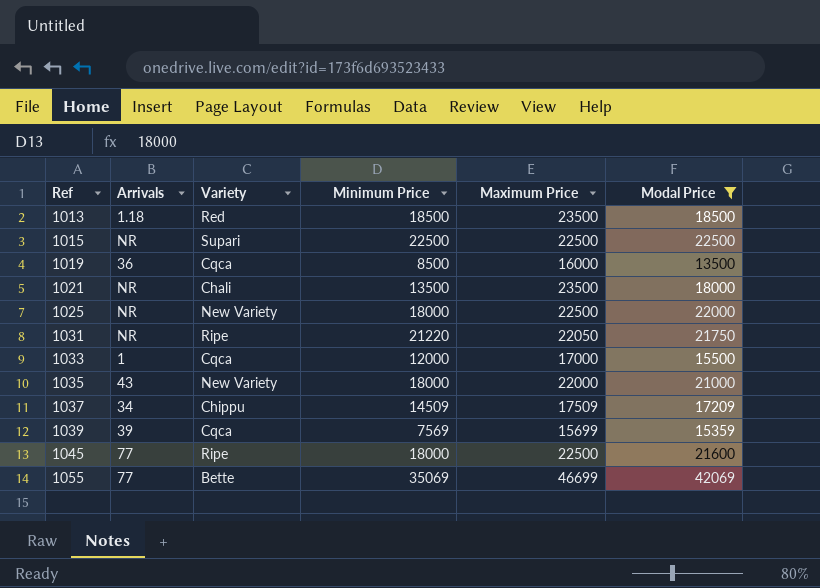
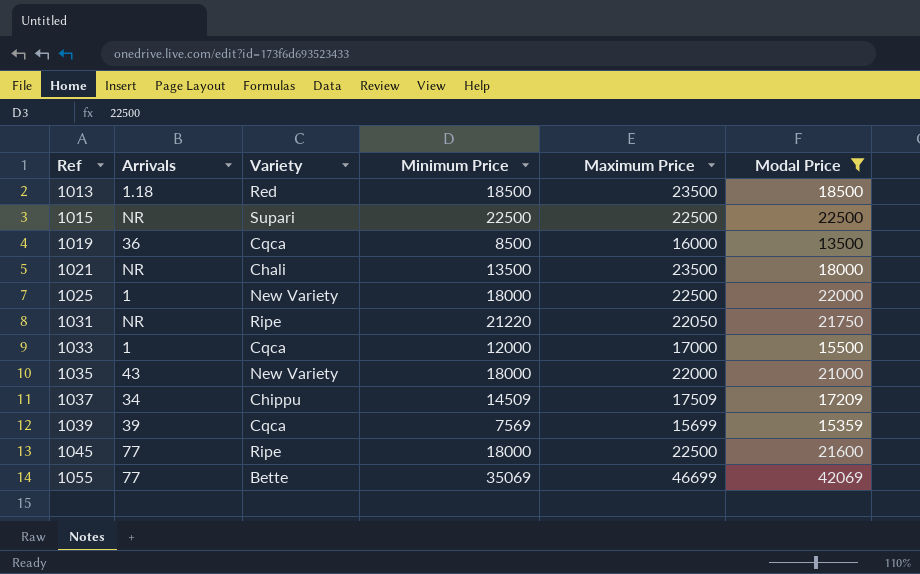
1025 | Arrivals: NR -> 1

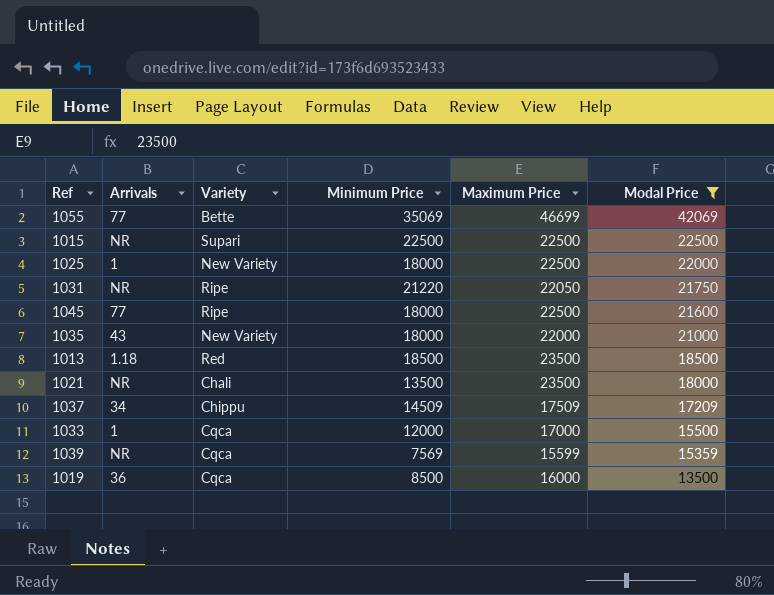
row order: Ref ascending -> Modal Price descending
1039 | Arrivals: 39 -> NR
1039 | Maximum Price: 15699 -> 15599

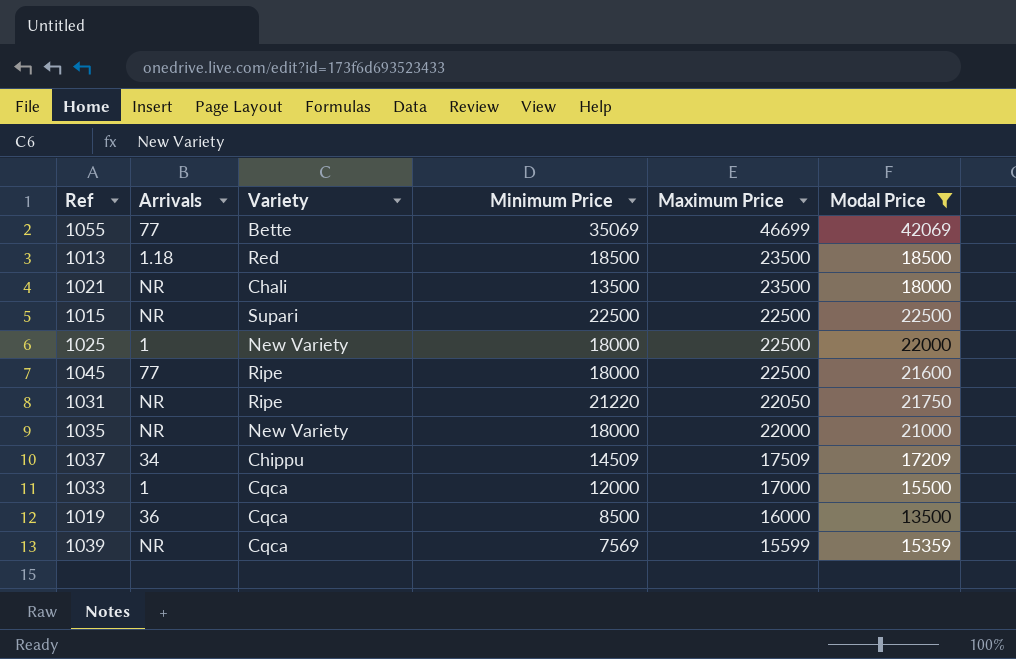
row order: Modal Price descending -> Maximum Price descending
1035 | Arrivals: 43 -> NR

